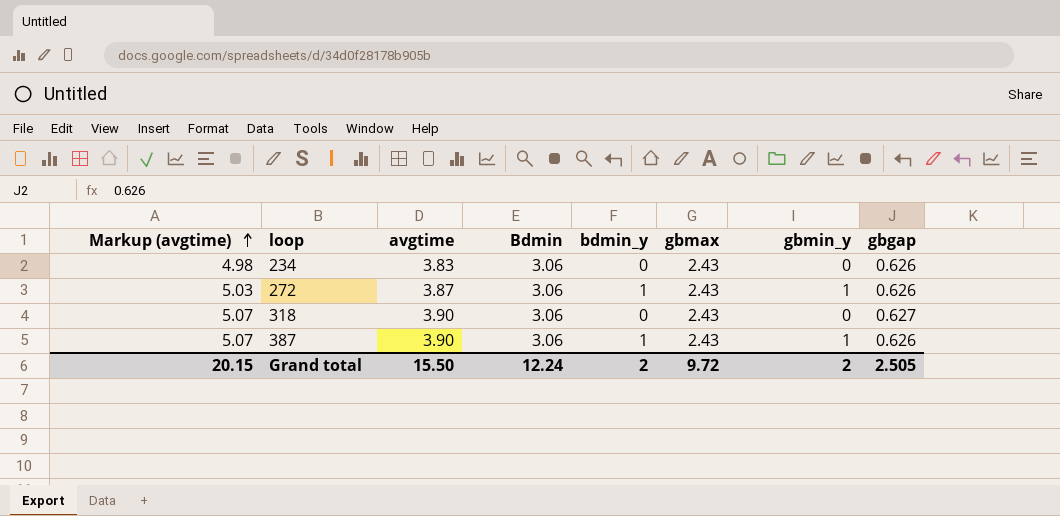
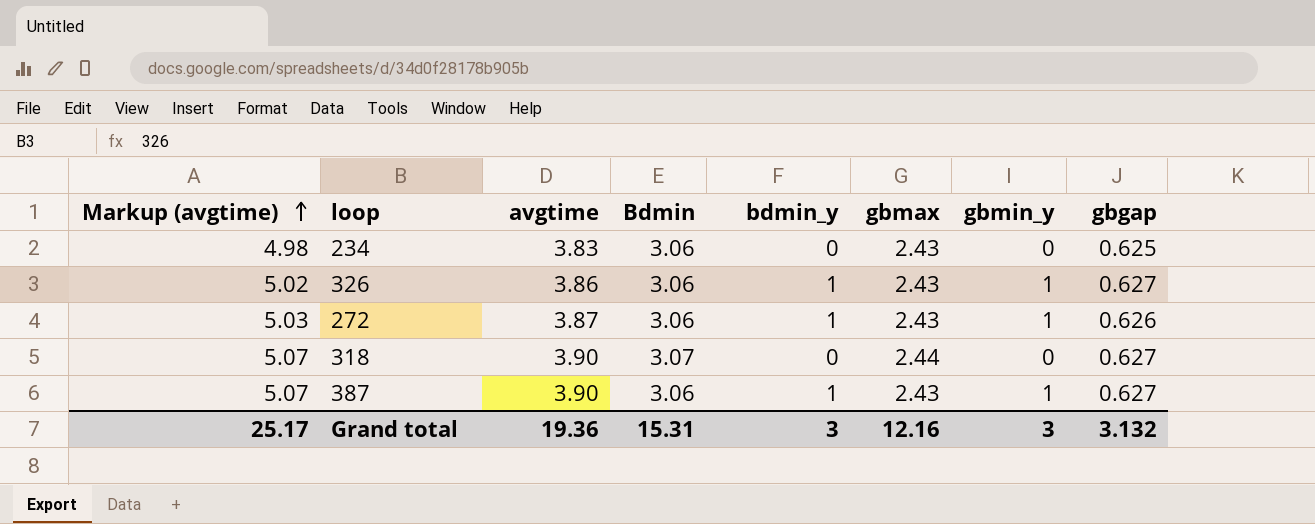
234 | gbgap: 0.626 -> 0.625
row 326: none -> 5.02 | 3.86 | 3.06 | 1 | 2.43 | 1 | 0.627
318 | Bdmin: 3.06 -> 3.07
318 | gbmax: 2.43 -> 2.44
387 | gbgap: 0.626 -> 0.627
Grand total | Markup (avgtime): 20.15 -> 25.17
Grand total | avgtime: 15.50 -> 19.36
Grand total | Bdmin: 12.24 -> 15.31
Grand total | bdmin_y: 2 -> 3
Grand total | gbmax: 9.72 -> 12.16
Grand total | gbmin_y: 2 -> 3
Grand total | gbgap: 2.505 -> 3.132

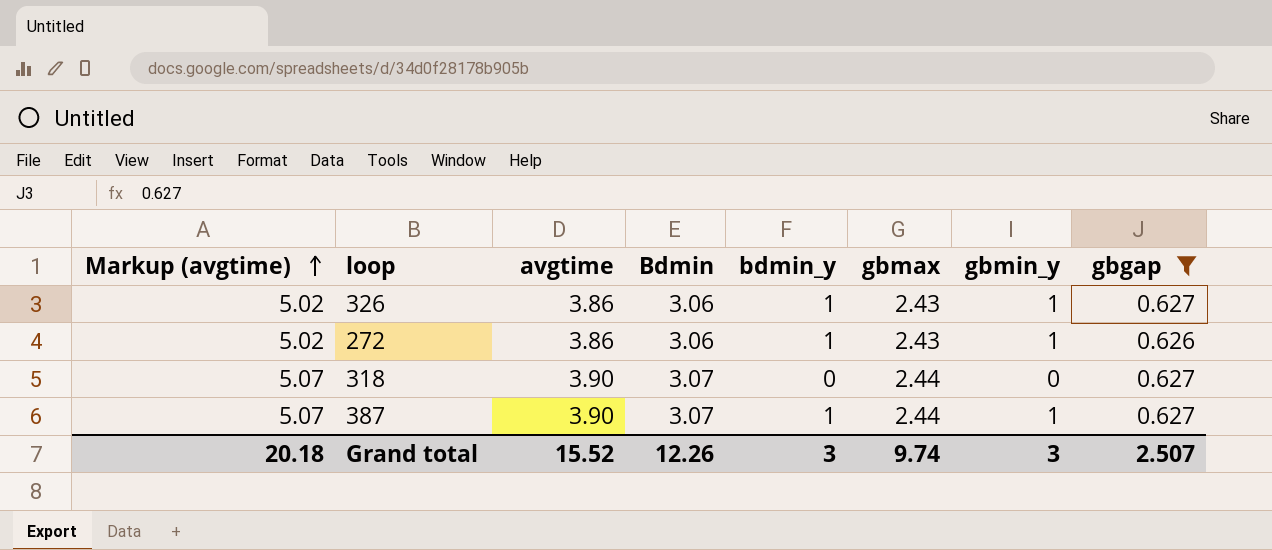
filter: none -> gbgap != 0.625
272 | Markup (avgtime): 5.03 -> 5.02
272 | avgtime: 3.87 -> 3.86
387 | Bdmin: 3.06 -> 3.07
387 | gbmax: 2.43 -> 2.44
Grand total | Markup (avgtime): 25.17 -> 20.18
Grand total | avgtime: 19.36 -> 15.52
Grand total | Bdmin: 15.31 -> 12.26
Grand total | gbmax: 12.16 -> 9.74
Grand total | gbgap: 3.132 -> 2.507

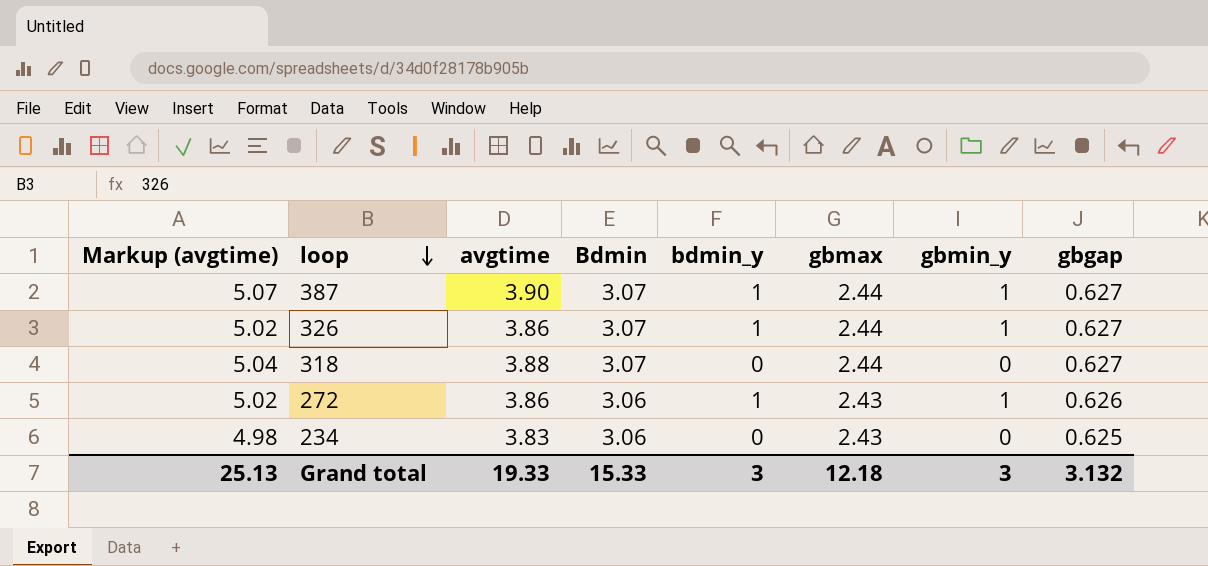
filter: gbgap != 0.625 -> none
row order: Markup (avgtime) ascending -> loop descending
326 | Bdmin: 3.06 -> 3.07
326 | gbmax: 2.43 -> 2.44
318 | Markup (avgtime): 5.07 -> 5.04
318 | avgtime: 3.90 -> 3.88
Grand total | Markup (avgtime): 20.18 -> 25.13
Grand total | avgtime: 15.52 -> 19.33
Grand total | Bdmin: 12.26 -> 15.33
Grand total | gbmax: 9.74 -> 12.18
Grand total | gbgap: 2.507 -> 3.132

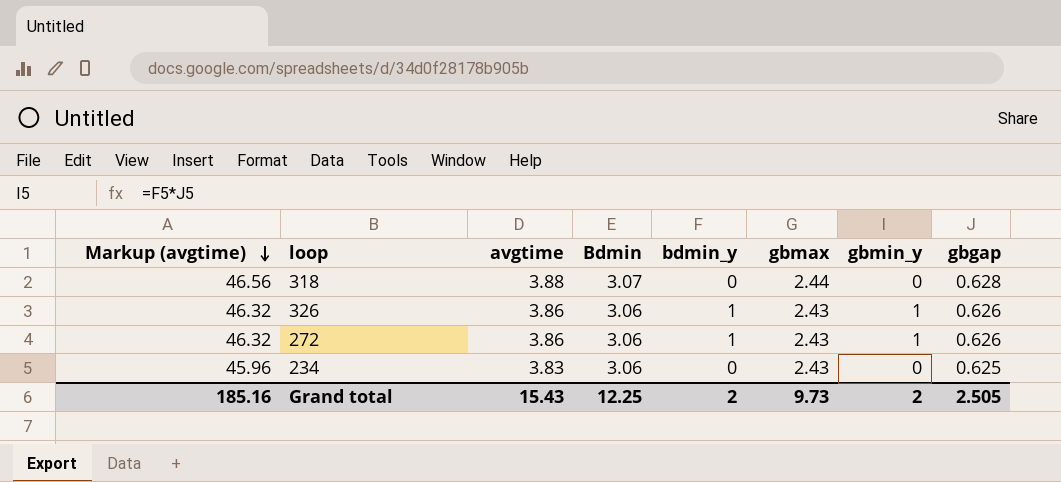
row order: loop descending -> Markup (avgtime) descending
column Markup (avgtime) | formula: [avgtime] * 1.3 -> [avgtime] * 12
row 387: 5.07 | 3.90 | 3.07 | 1 | 2.44 | 1 | 0.627 -> none
318 | gbgap: 0.627 -> 0.628
326 | Bdmin: 3.07 -> 3.06
326 | gbmax: 2.44 -> 2.43
326 | gbgap: 0.627 -> 0.626
Grand total | Markup (avgtime): 25.13 -> 185.16
Grand total | avgtime: 19.33 -> 15.43
Grand total | Bdmin: 15.33 -> 12.25
Grand total | bdmin_y: 3 -> 2
Grand total | gbmax: 12.18 -> 9.73
Grand total | gbmin_y: 3 -> 2
Grand total | gbgap: 3.132 -> 2.505

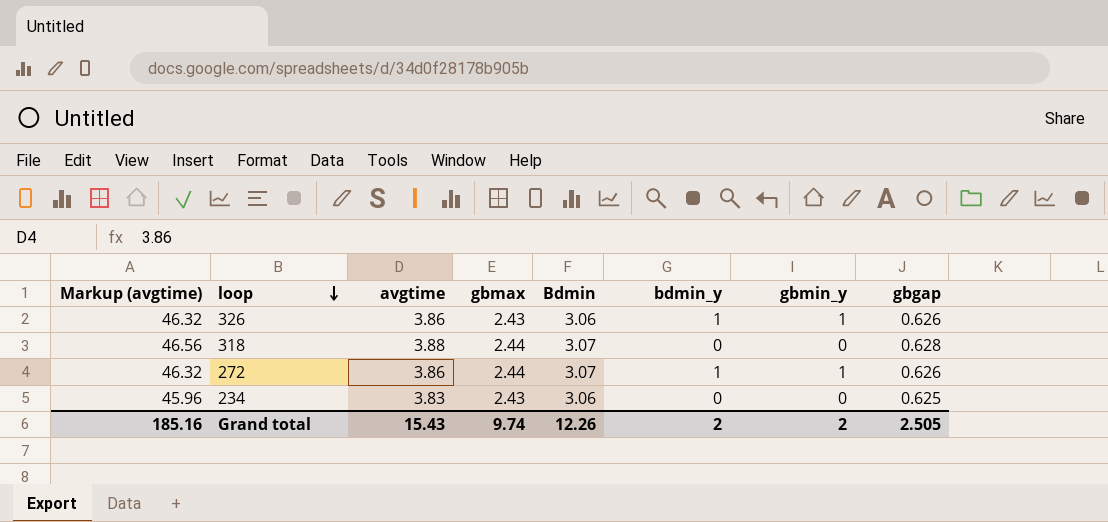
row order: Markup (avgtime) descending -> loop descending
column gbmax | position: 6 -> 4
272 | gbmax: 2.43 -> 2.44
272 | Bdmin: 3.06 -> 3.07
Grand total | gbmax: 9.73 -> 9.74
Grand total | Bdmin: 12.25 -> 12.26

